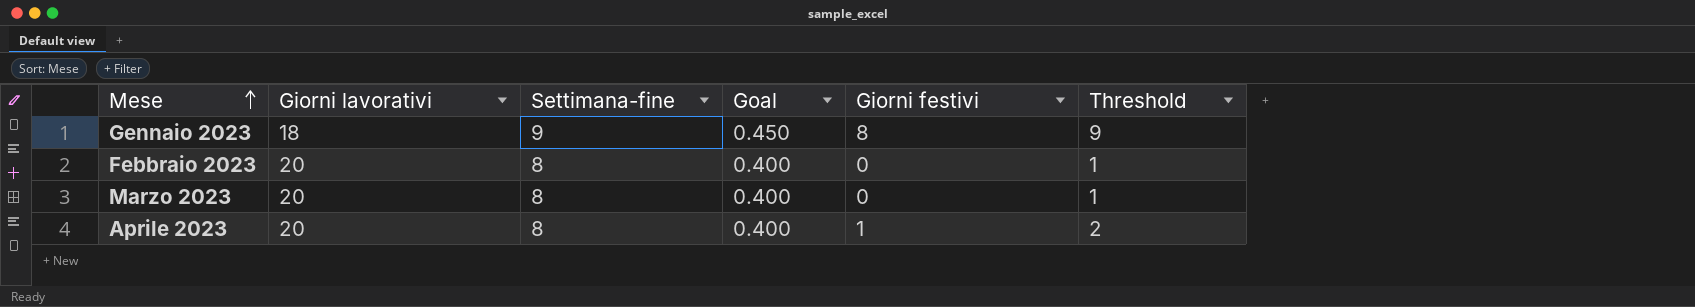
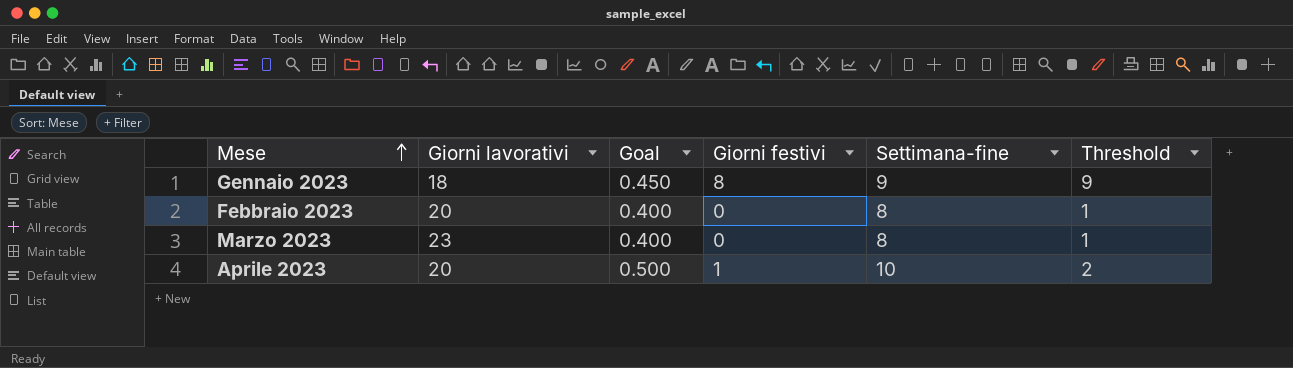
column Settimana-fine | position: 3 -> 5
Marzo 2023 | Giorni lavorativi: 20 -> 23
Aprile 2023 | Goal: 0.400 -> 0.500
Aprile 2023 | Settimana-fine: 8 -> 10

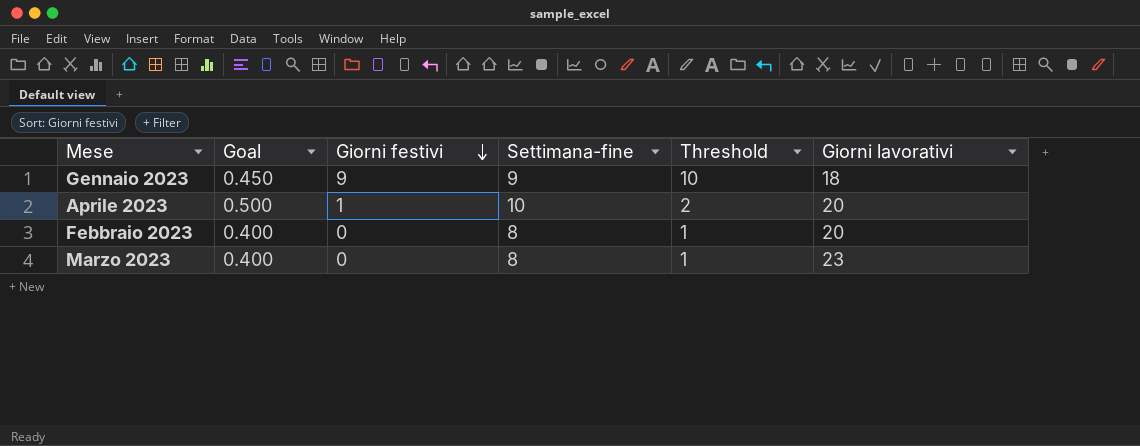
row order: Mese ascending -> Giorni festivi descending
column Giorni lavorativi | position: 2 -> 6
Gennaio 2023 | Giorni festivi: 8 -> 9
Gennaio 2023 | Threshold: 9 -> 10

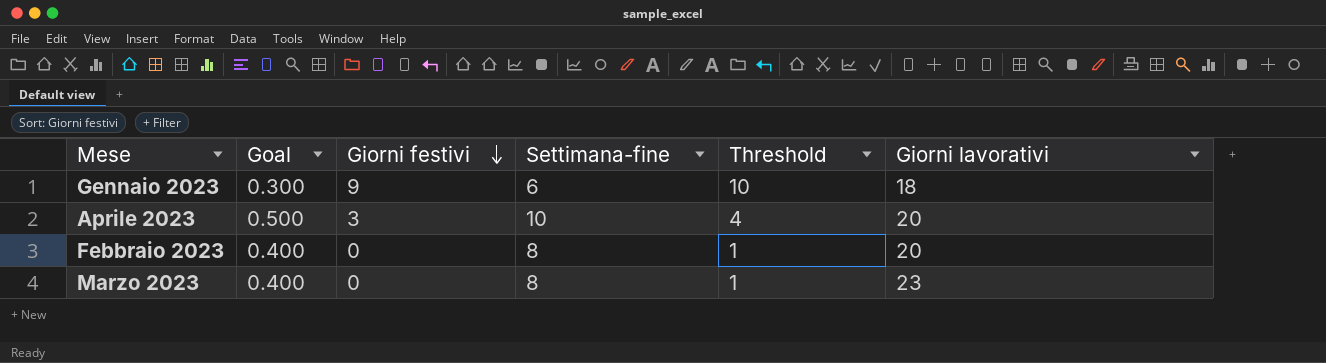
Gennaio 2023 | Goal: 0.450 -> 0.300
Gennaio 2023 | Settimana-fine: 9 -> 6
Aprile 2023 | Giorni festivi: 1 -> 3
Aprile 2023 | Threshold: 2 -> 4

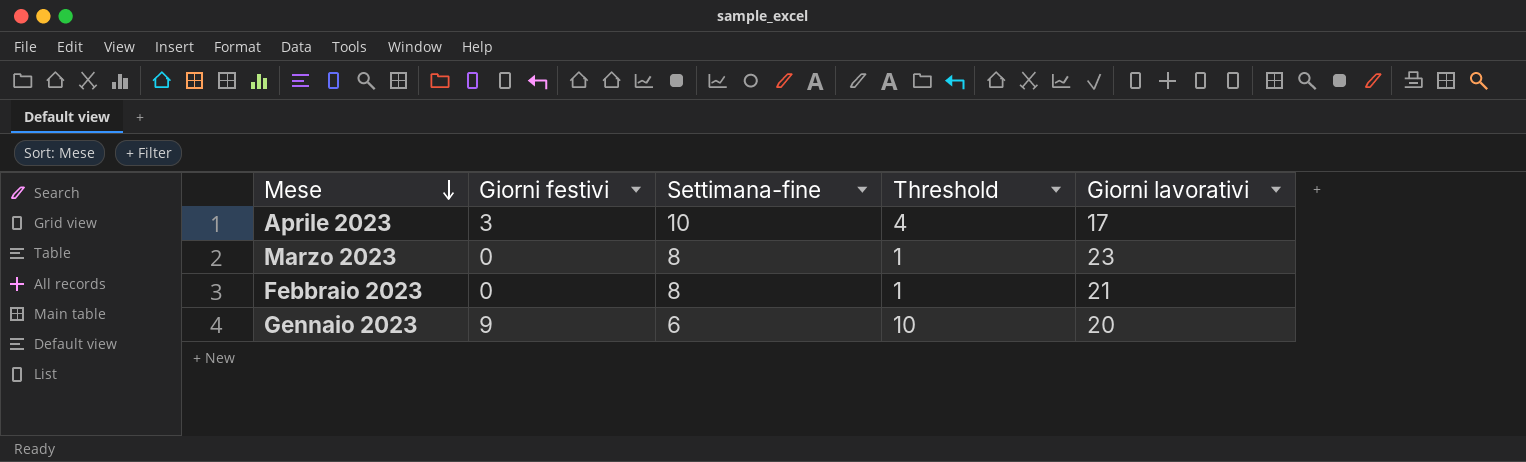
row order: Giorni festivi descending -> Mese descending
column Goal | formula: [Settimana-fine] * 0.05 -> none
Aprile 2023 | Giorni lavorativi: 20 -> 17
Febbraio 2023 | Giorni lavorativi: 20 -> 21
Gennaio 2023 | Giorni lavorativi: 18 -> 20

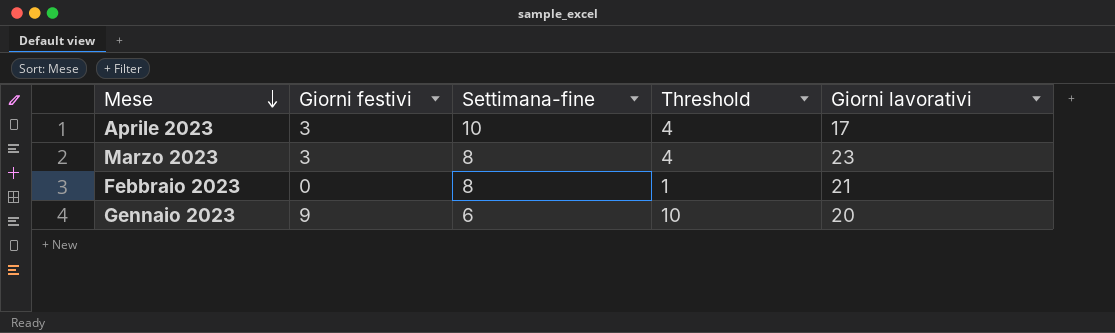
Marzo 2023 | Giorni festivi: 0 -> 3
Marzo 2023 | Threshold: 1 -> 4

